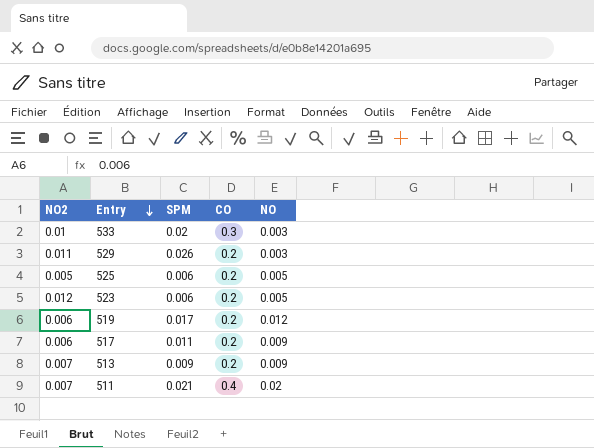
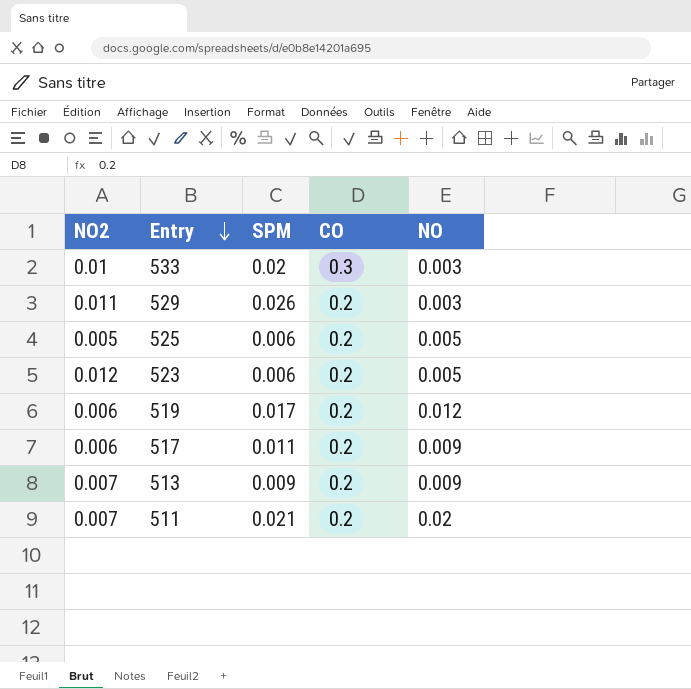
511 | CO: 0.4 -> 0.2

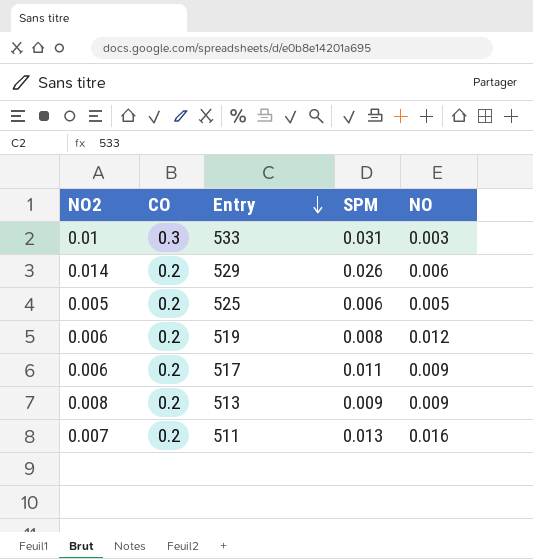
column CO | position: 4 -> 2
row 523: 0.012 | 0.006 | 0.2 | 0.005 -> none
533 | SPM: 0.02 -> 0.031
529 | NO2: 0.011 -> 0.014
529 | NO: 0.003 -> 0.006
519 | SPM: 0.017 -> 0.008
513 | NO2: 0.007 -> 0.008
511 | SPM: 0.021 -> 0.013
511 | NO: 0.02 -> 0.016

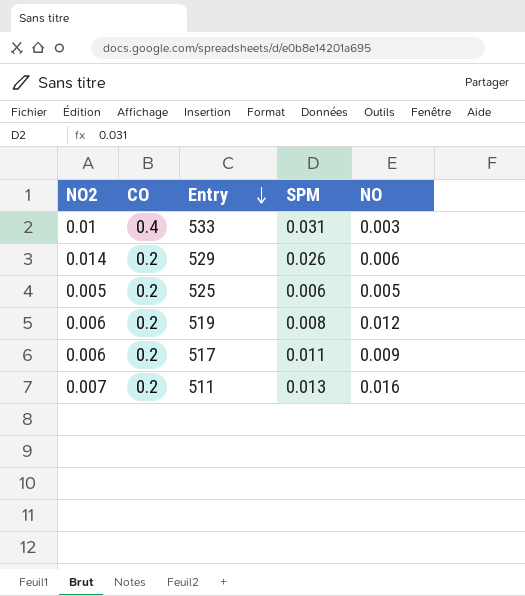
row 513: 0.008 | 0.2 | 0.009 | 0.009 -> none
533 | CO: 0.3 -> 0.4

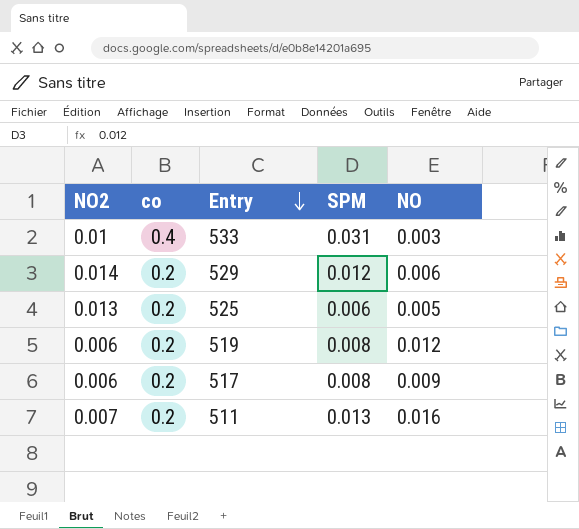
column name: CO -> co
529 | SPM: 0.026 -> 0.012
525 | NO2: 0.005 -> 0.013
517 | SPM: 0.011 -> 0.008

